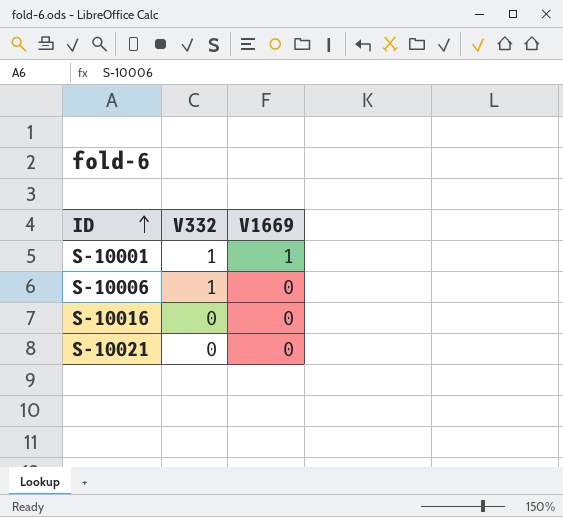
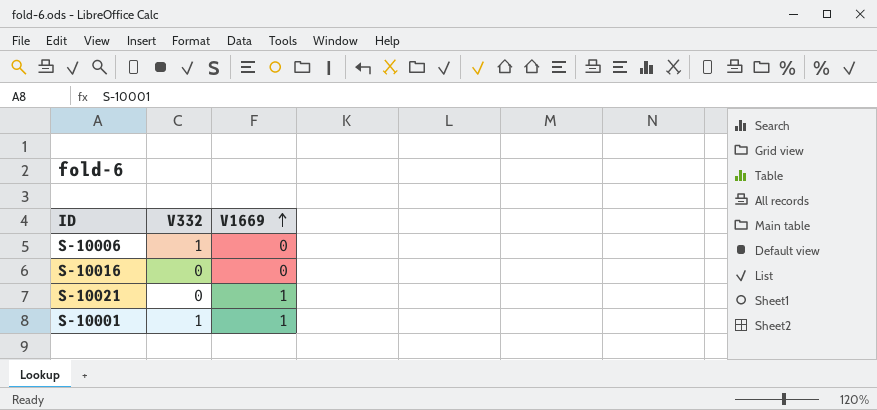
row order: ID ascending -> V1669 ascending
S-10021 | V1669: 0 -> 1

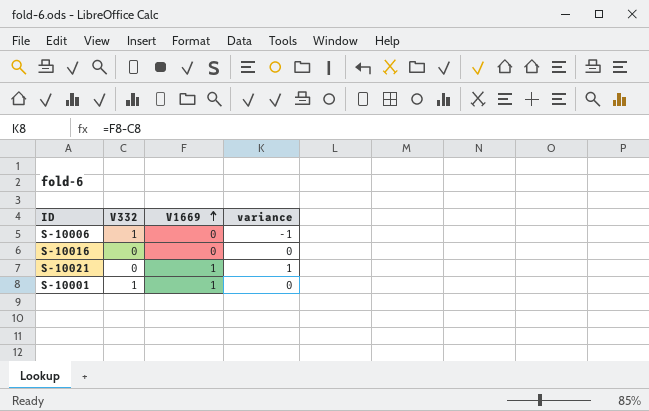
column variance | formula: none -> [V1669] - [V332]

